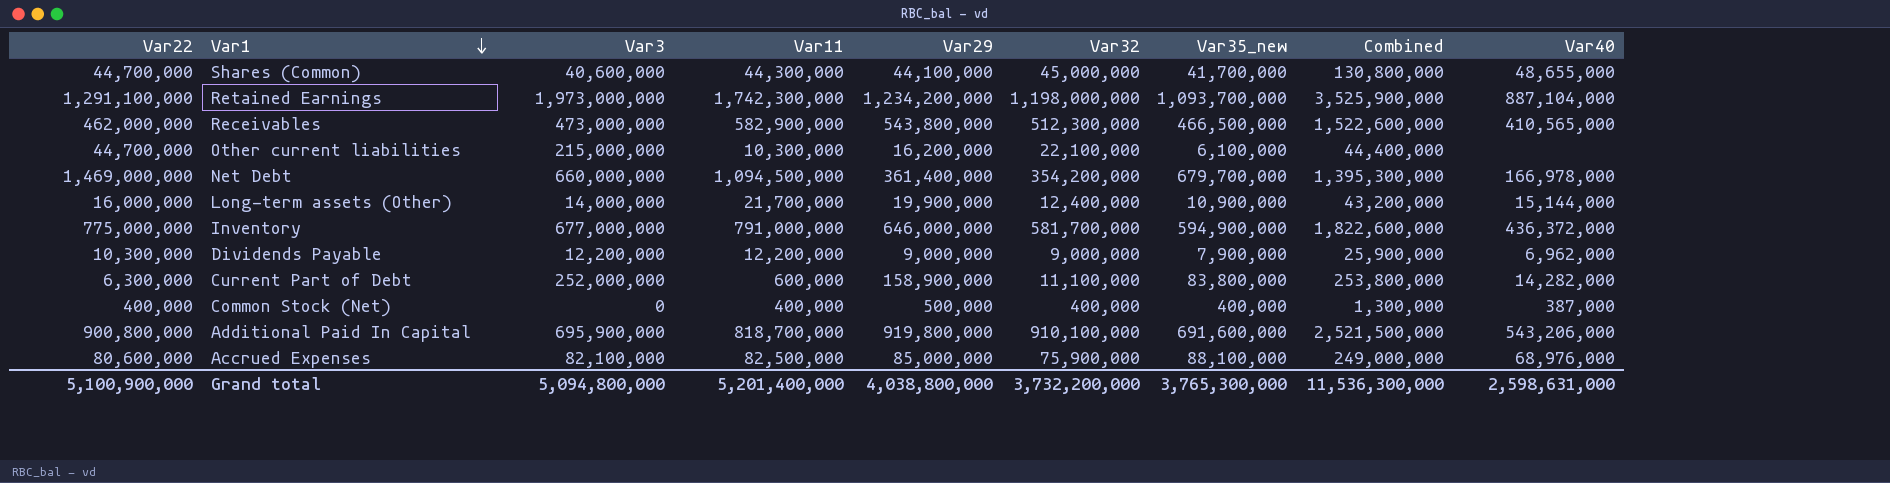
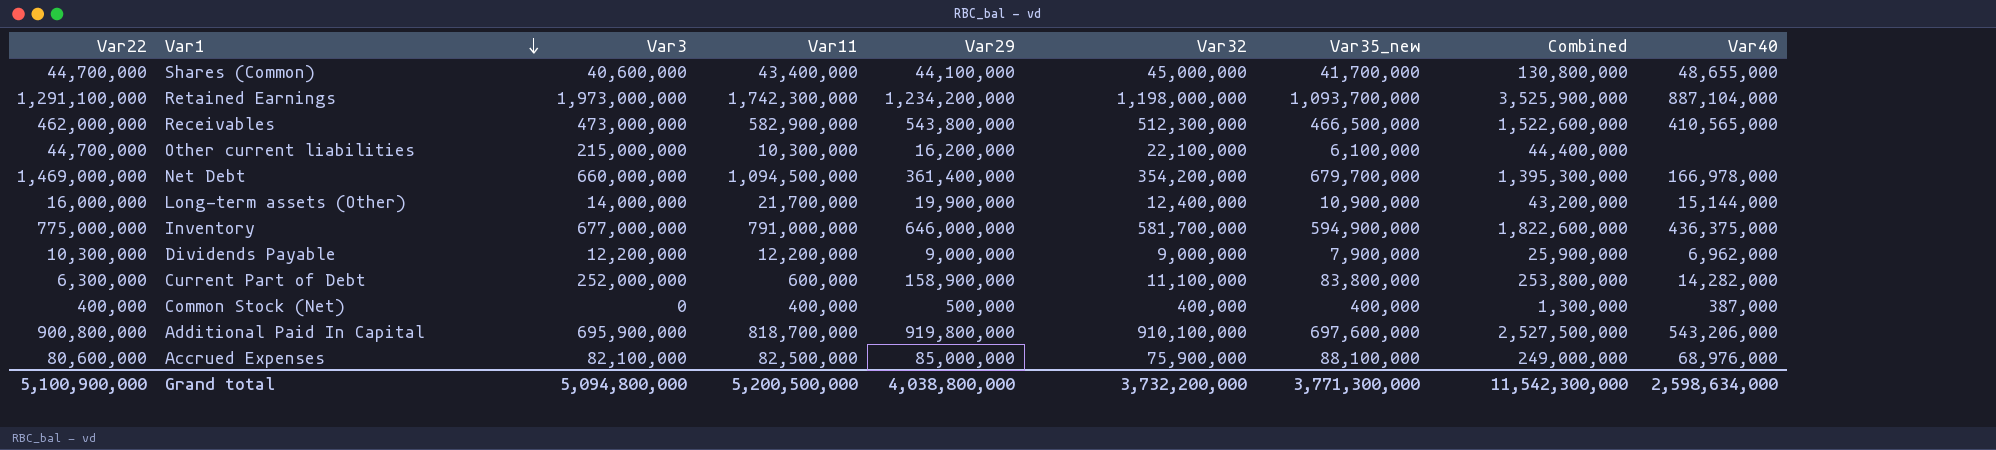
Shares (Common) | Var11: 44,300,000 -> 43,400,000
Inventory | Var40: 436,372,000 -> 436,375,000
Additional Paid In Capital | Var35_new: 691,600,000 -> 697,600,000
Additional Paid In Capital | Combined: 2,521,500,000 -> 2,527,500,000
Grand total | Var11: 5,201,400,000 -> 5,200,500,000
Grand total | Var35_new: 3,765,300,000 -> 3,771,300,000
Grand total | Combined: 11,536,300,000 -> 11,542,300,000
Grand total | Var40: 2,598,631,000 -> 2,598,634,000

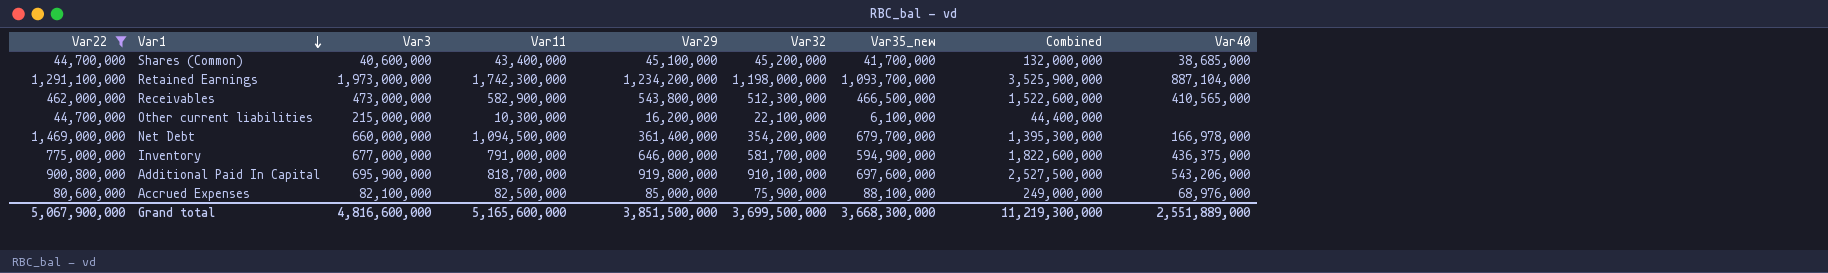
filter: none -> Var22 >= 44,700,000
Shares (Common) | Var29: 44,100,000 -> 45,100,000
Shares (Common) | Var32: 45,000,000 -> 45,200,000
Shares (Common) | Combined: 130,800,000 -> 132,000,000
Shares (Common) | Var40: 48,655,000 -> 38,685,000
Grand total | Var22: 5,100,900,000 -> 5,067,900,000
Grand total | Var3: 5,094,800,000 -> 4,816,600,000
Grand total | Var11: 5,200,500,000 -> 5,165,600,000
Grand total | Var29: 4,038,800,000 -> 3,851,500,000
Grand total | Var32: 3,732,200,000 -> 3,699,500,000
Grand total | Var35_new: 3,771,300,000 -> 3,668,300,000
Grand total | Combined: 11,542,300,000 -> 11,219,300,000
Grand total | Var40: 2,598,634,000 -> 2,551,889,000

